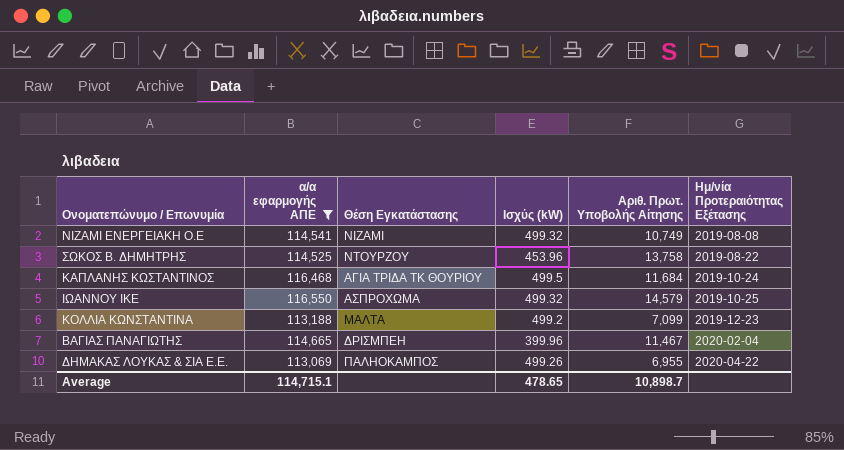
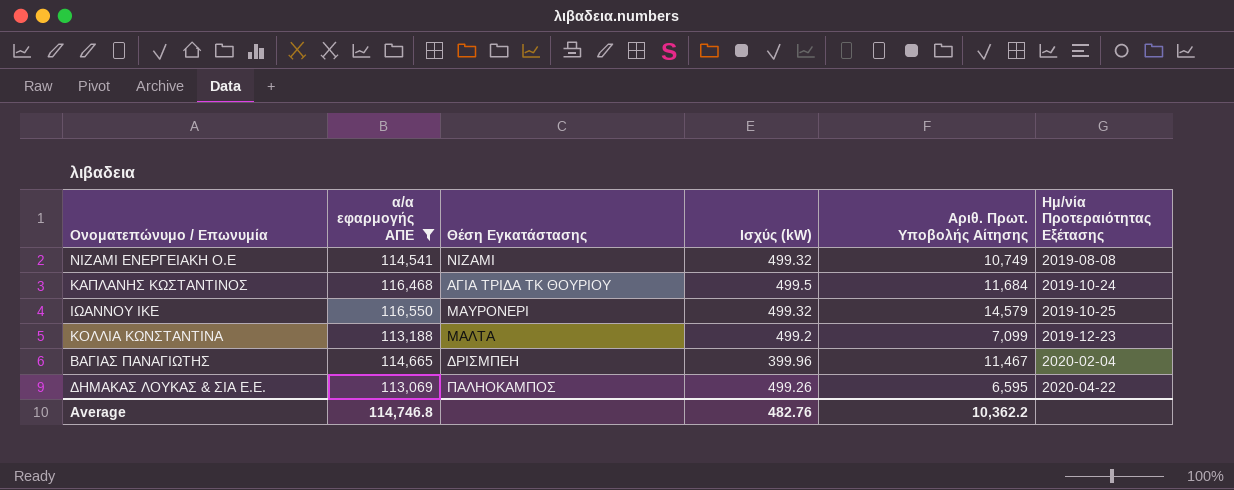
row ΣΩΚΟΣ Β. ΔΗΜΗΤΡΗΣ: 114,525 | ΝΤΟΥΡΖΟΥ | 453.96 | 13,758 | 2019-08-22 -> none
ΙΩΑΝΝΟΥ ΙΚΕ | Θέση Εγκατάστασης: ΑΣΠΡΟΧΩΜΑ -> ΜΑΥΡΟΝΕΡΙ
ΔΗΜΑΚΑΣ ΛΟΥΚΑΣ & ΣΙΑ Ε.Ε. | Αριθ. Πρωτ. Υποβολής Αίτησης: 6,955 -> 6,595
Average | α/α εφαρμογής ΑΠΕ: 114,715.1 -> 114,746.8
Average | Ισχύς (kW): 478.65 -> 482.76
Average | Αριθ. Πρωτ. Υποβολής Αίτησης: 10,898.7 -> 10,362.2

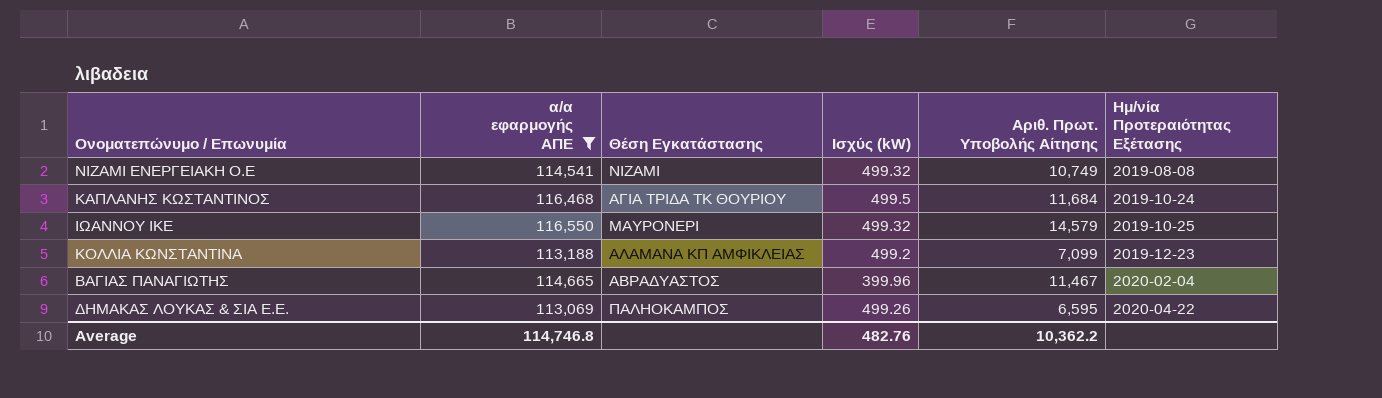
ΚΟΛΛΙΑ ΚΩΝΣΤΑΝΤΙΝΑ | Θέση Εγκατάστασης: ΜΑΛΤΑ -> ΑΛΑΜΑΝΑ ΚΠ ΑΜΦΙΚΛΕΙΑΣ
ΒΑΓΙΑΣ ΠΑΝΑΓΙΩΤΗΣ | Θέση Εγκατάστασης: ΔΡΙΣΜΠΕΗ -> ΑΒΡΑΔΥΑΣΤΟΣ

